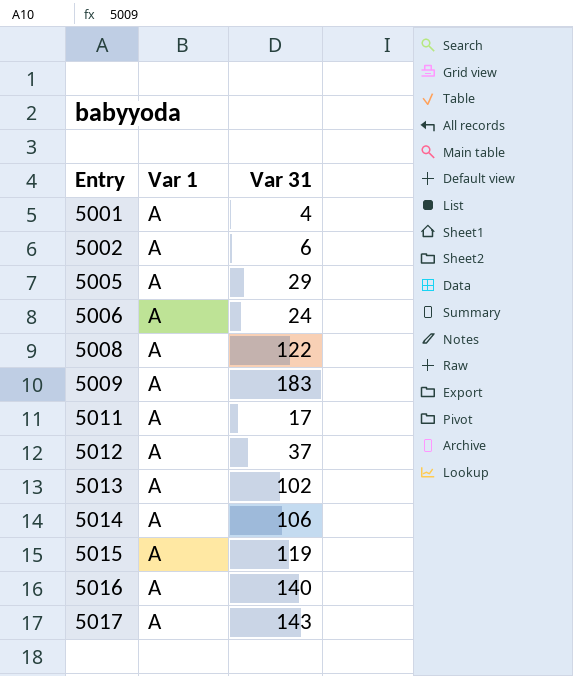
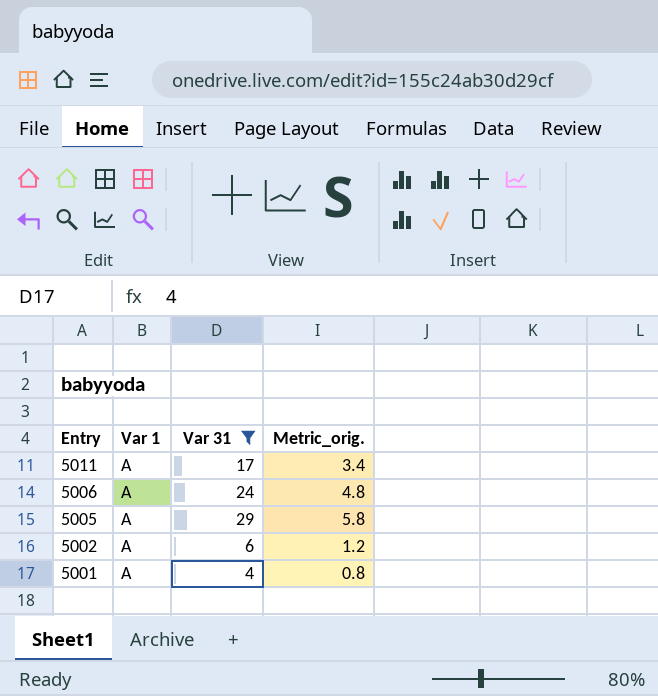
filter: none -> Var 31 <= 29
row order: Entry ascending -> Entry descending
column Metric_orig. | formula: none -> [Var 31] * 0.2

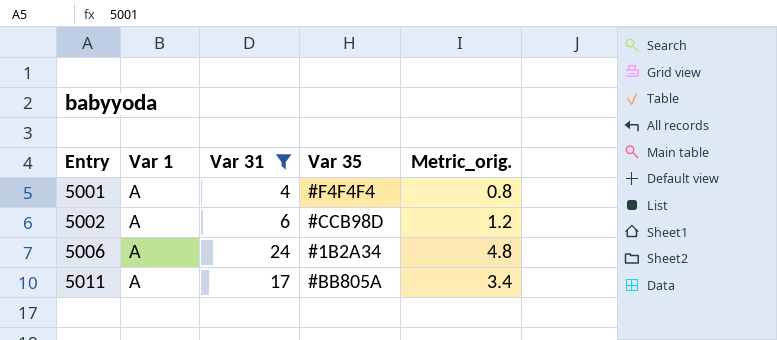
row order: Entry descending -> Entry ascending
column Var 35 | position: none -> 4
row 5005: A | 29 | 5.8 -> none

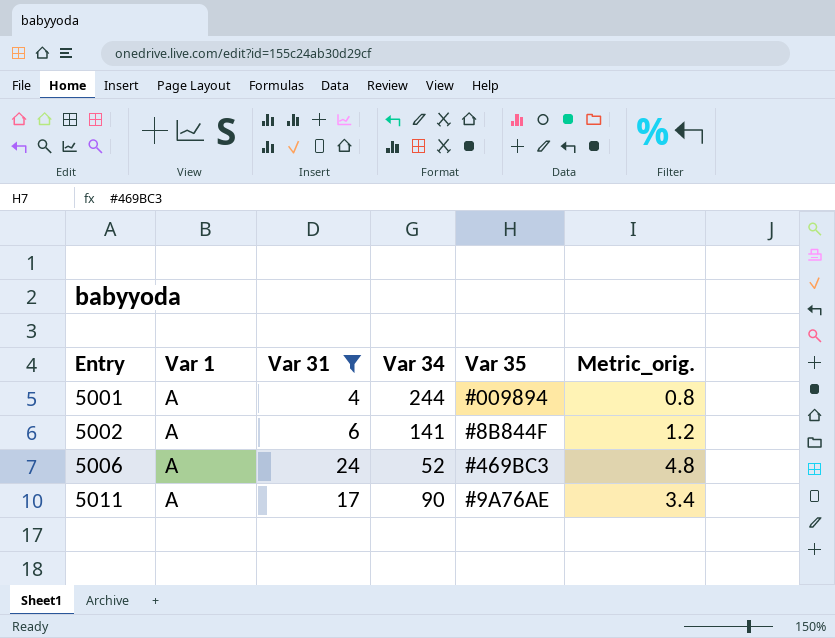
column Var 34 | position: none -> 4
5001 | Var 35: #F4F4F4 -> #009894
5002 | Var 35: #CCB98D -> #8B844F
5006 | Var 35: #1B2A34 -> #469BC3
5011 | Var 35: #BB805A -> #9A76AE

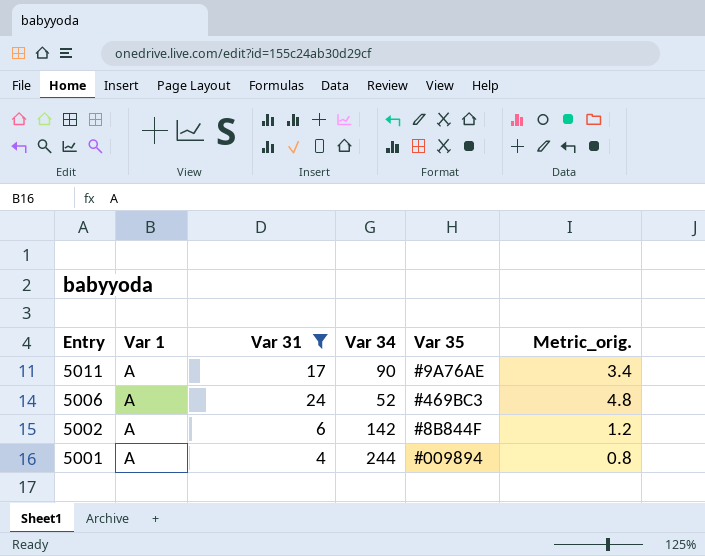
row order: Entry ascending -> Entry descending
5002 | Var 34: 141 -> 142

